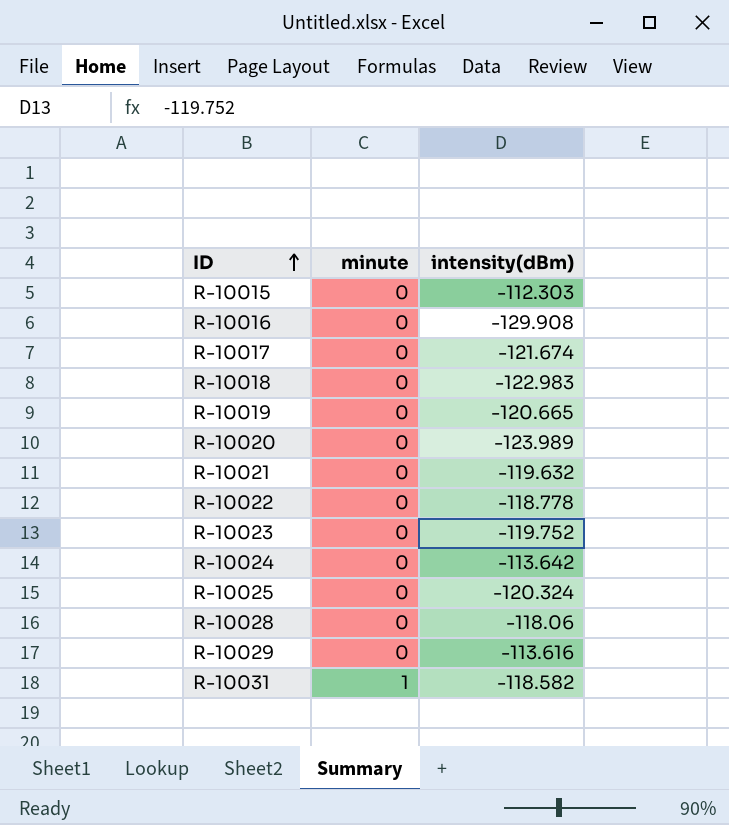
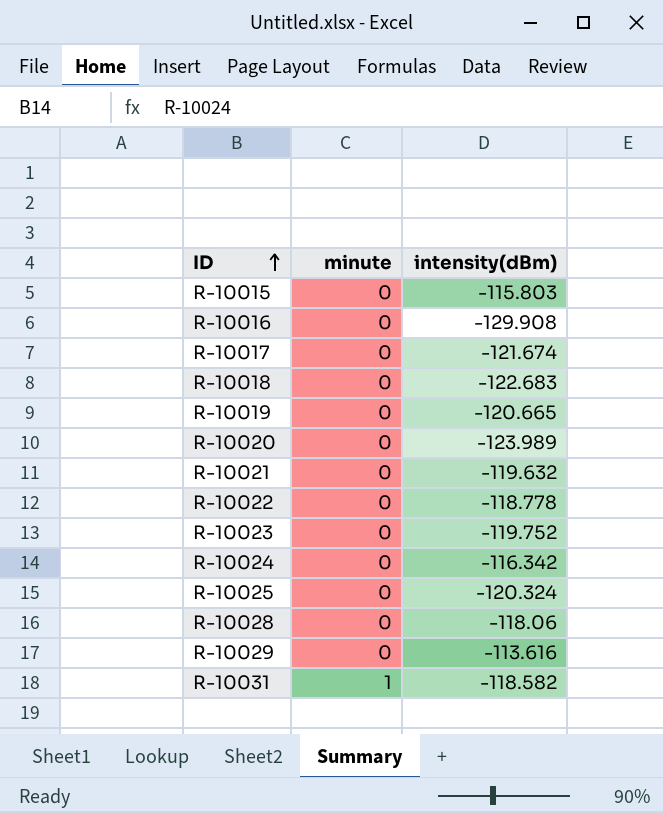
R-10015 | intensity(dBm): -112.303 -> -115.803
R-10018 | intensity(dBm): -122.983 -> -122.683
R-10024 | intensity(dBm): -113.642 -> -116.342

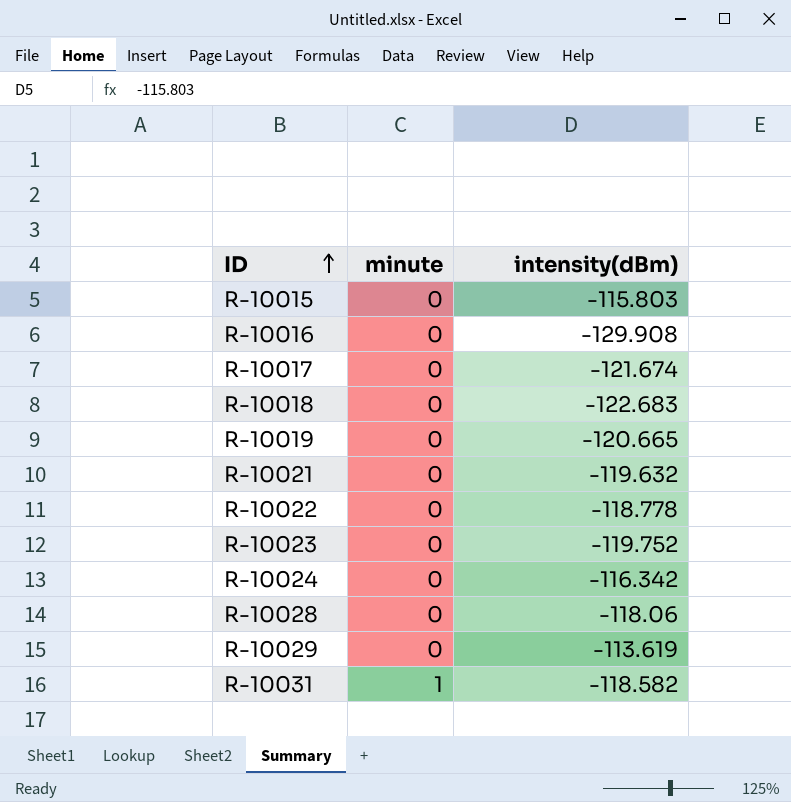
row R-10020: 0 | -123.989 -> none
row R-10025: 0 | -120.324 -> none
R-10029 | intensity(dBm): -113.616 -> -113.619

